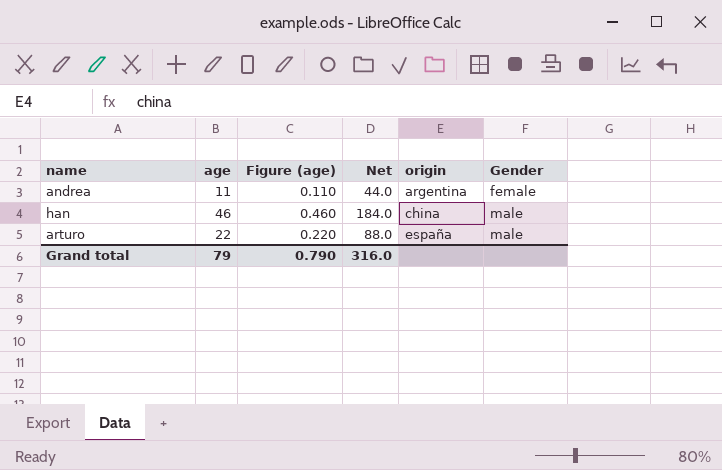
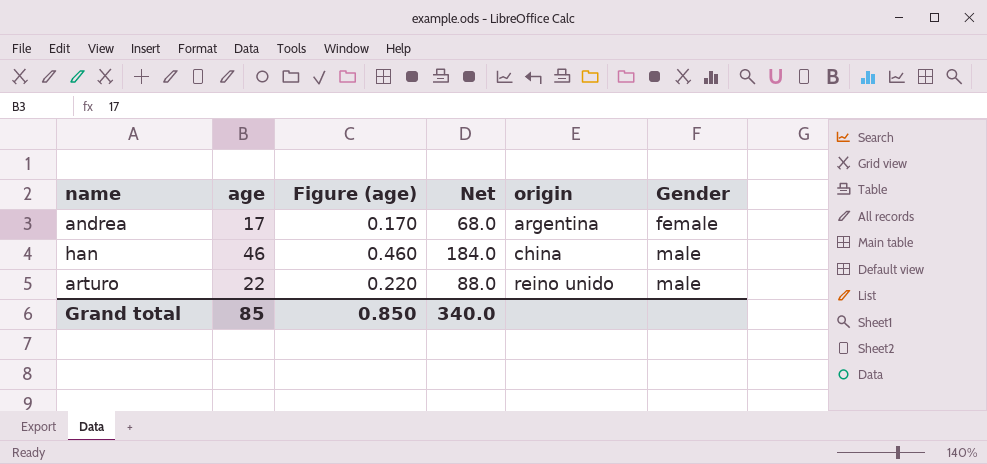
andrea | age: 11 -> 17
andrea | Figure (age): 0.110 -> 0.170
andrea | Net: 44.0 -> 68.0
arturo | origin: españa -> reino unido
Grand total | age: 79 -> 85
Grand total | Figure (age): 0.790 -> 0.850
Grand total | Net: 316.0 -> 340.0

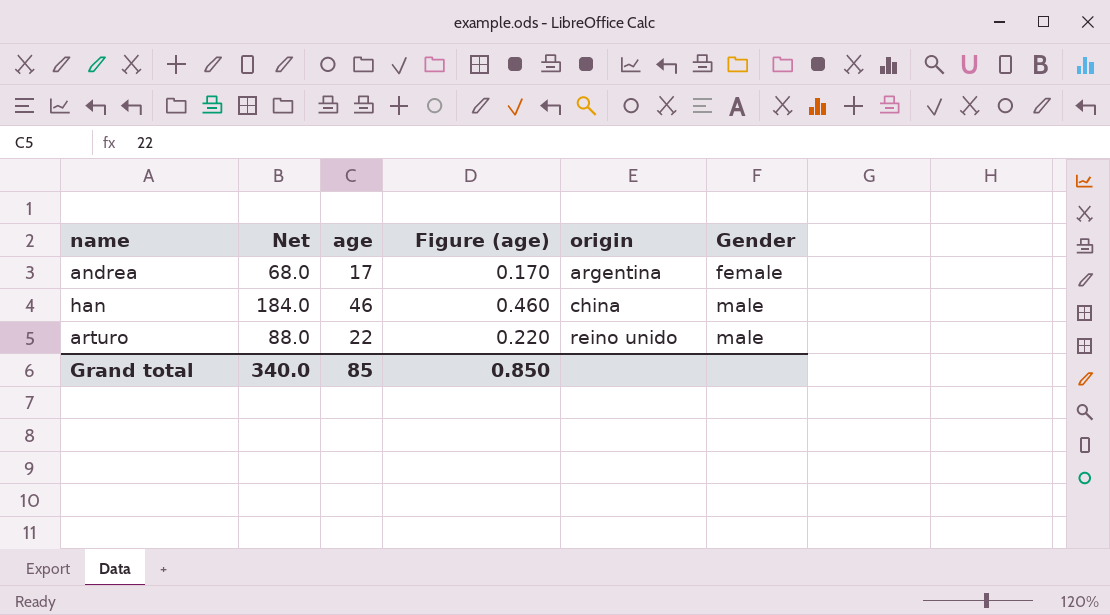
column Net | position: 4 -> 2

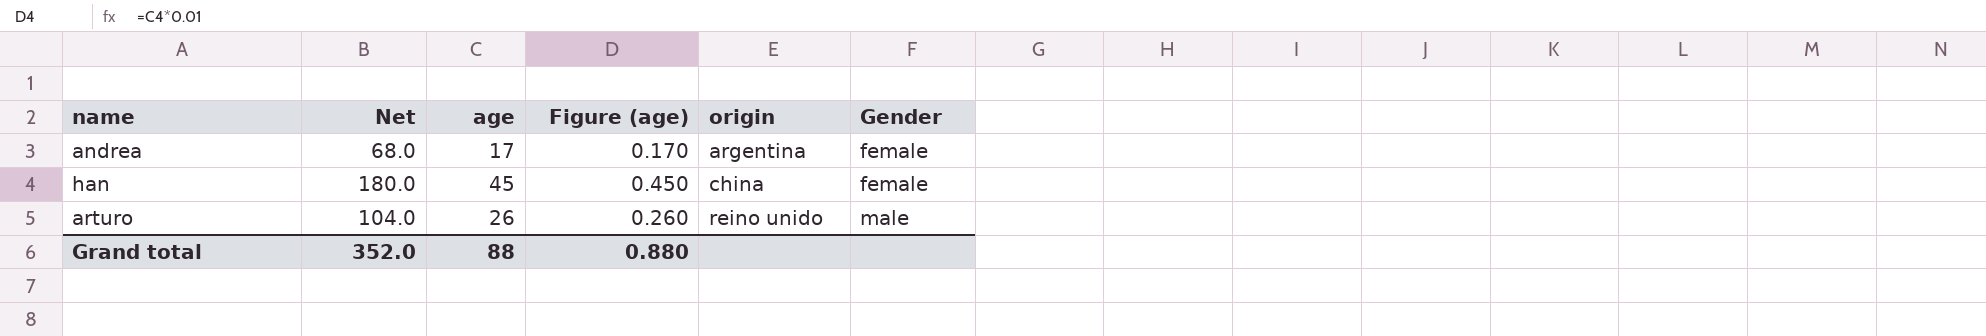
han | Net: 184.0 -> 180.0
han | age: 46 -> 45
han | Figure (age): 0.460 -> 0.450
han | Gender: male -> female
arturo | Net: 88.0 -> 104.0
arturo | age: 22 -> 26
arturo | Figure (age): 0.220 -> 0.260
Grand total | Net: 340.0 -> 352.0
Grand total | age: 85 -> 88
Grand total | Figure (age): 0.850 -> 0.880

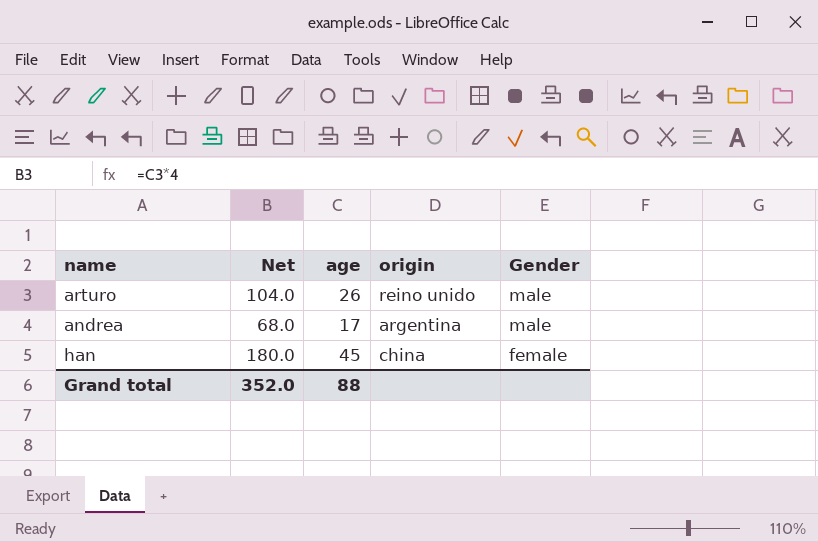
row order: origin ascending -> Gender descending
column Figure (age) | formula: [age] * 0.01 -> none
andrea | Gender: female -> male

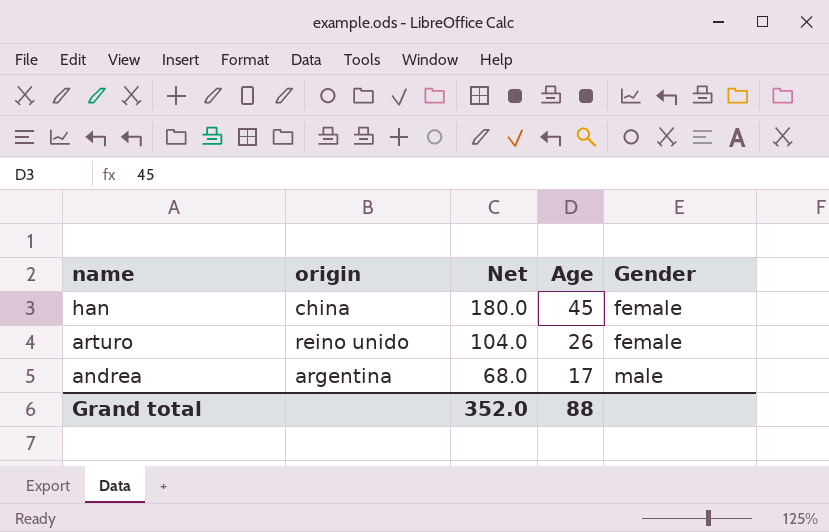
row order: Gender descending -> name descending
column origin | position: 4 -> 2
column name: age -> Age
arturo | Gender: male -> female

